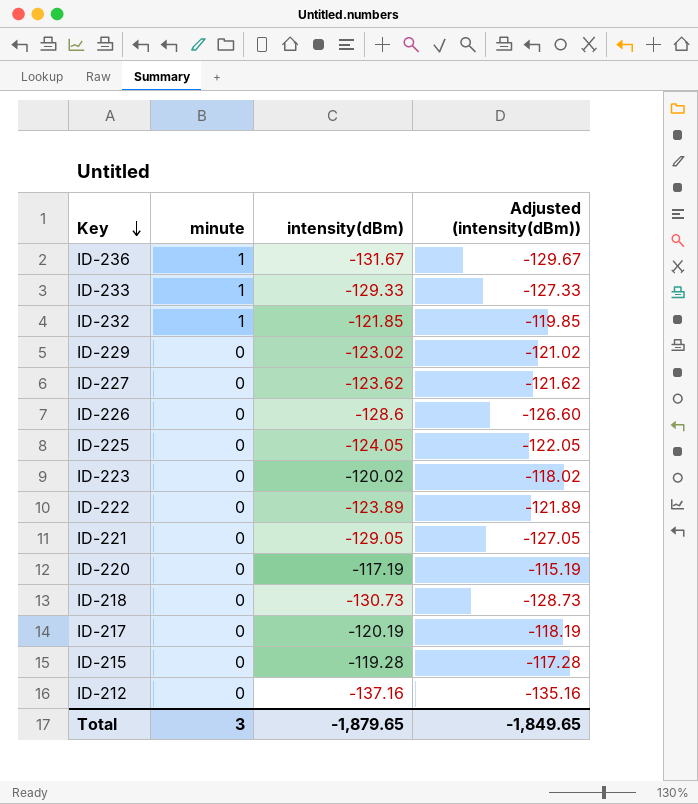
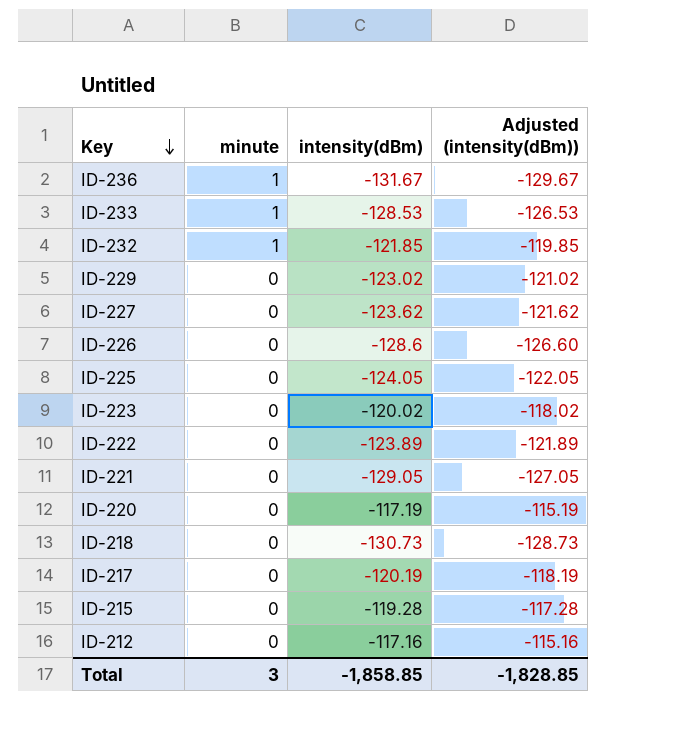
ID-233 | intensity(dBm): -129.33 -> -128.53
ID-233 | Adjusted (intensity(dBm)): -127.33 -> -126.53
ID-212 | intensity(dBm): -137.16 -> -117.16
ID-212 | Adjusted (intensity(dBm)): -135.16 -> -115.16
Total | intensity(dBm): -1,879.65 -> -1,858.85
Total | Adjusted (intensity(dBm)): -1,849.65 -> -1,828.85

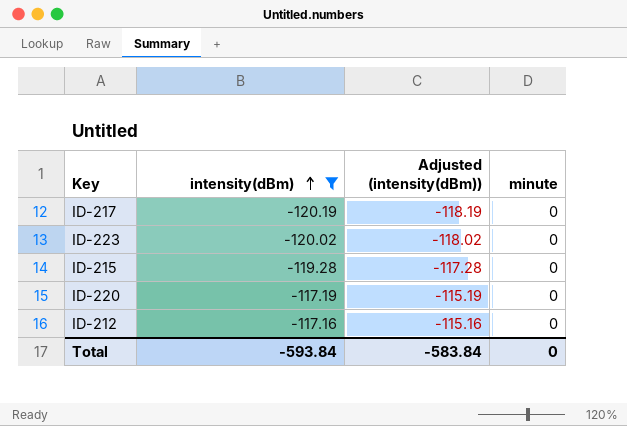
filter: none -> intensity(dBm) >= -120.19
row order: Key descending -> intensity(dBm) ascending
column minute | position: 2 -> 4
Total | intensity(dBm): -1,858.85 -> -593.84
Total | Adjusted (intensity(dBm)): -1,828.85 -> -583.84
Total | minute: 3 -> 0

